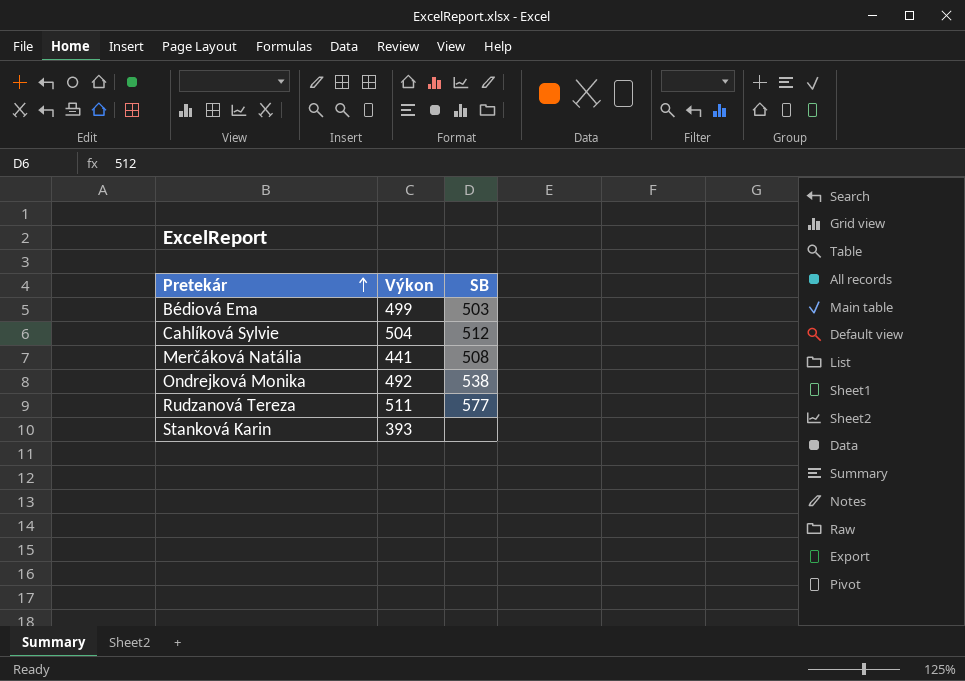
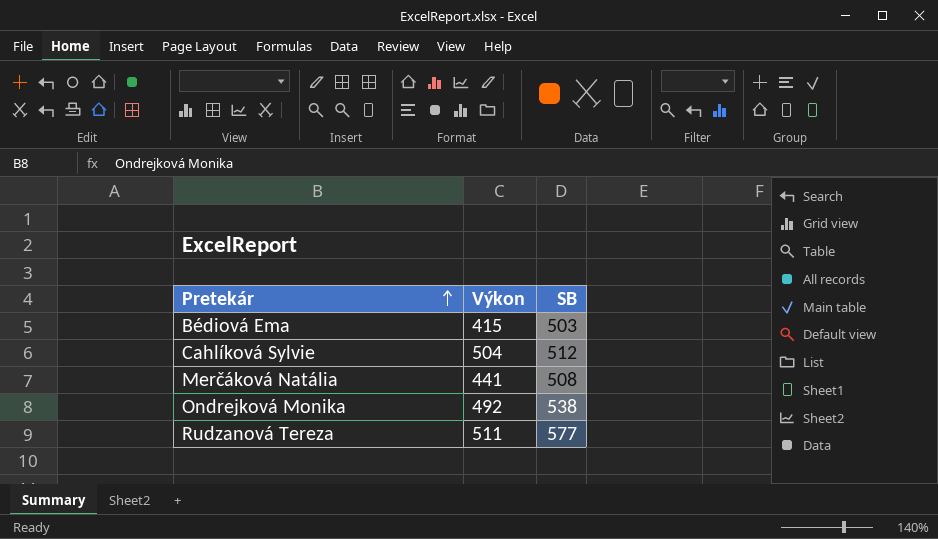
row Stanková Karin: 393 | none -> none
Bédiová Ema | Výkon: 499 -> 415

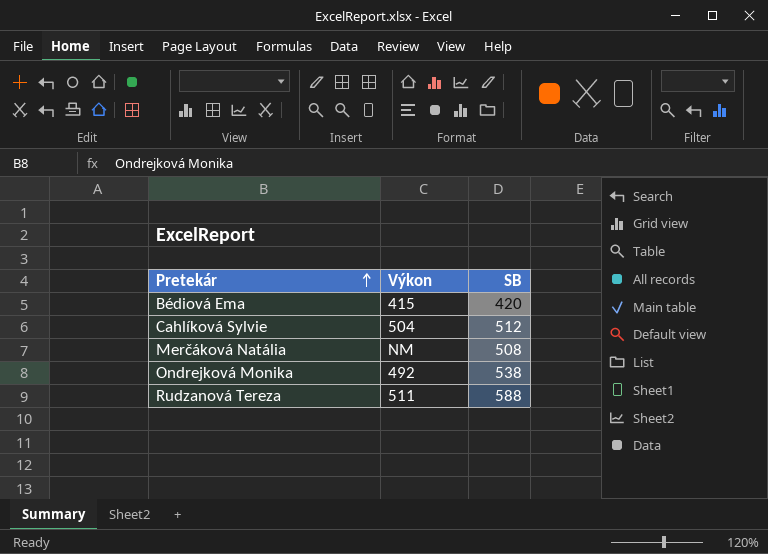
Bédiová Ema | SB: 503 -> 420
Merčáková Natália | Výkon: 441 -> NM
Rudzanová Tereza | SB: 577 -> 588

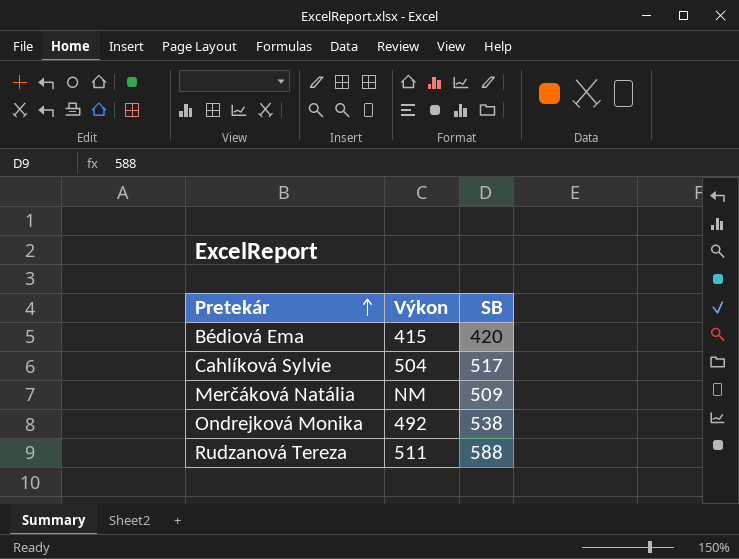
Cahlíková Sylvie | SB: 512 -> 517
Merčáková Natália | SB: 508 -> 509

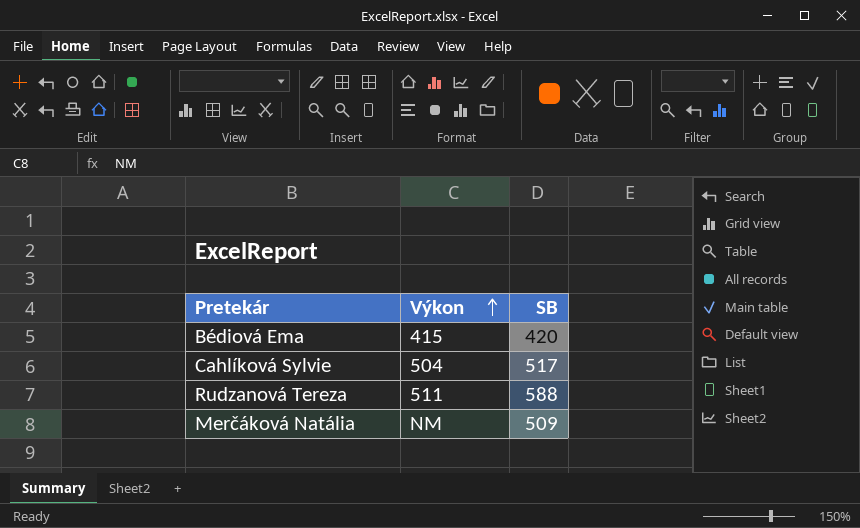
row order: Pretekár ascending -> Výkon ascending
row Ondrejková Monika: 492 | 538 -> none

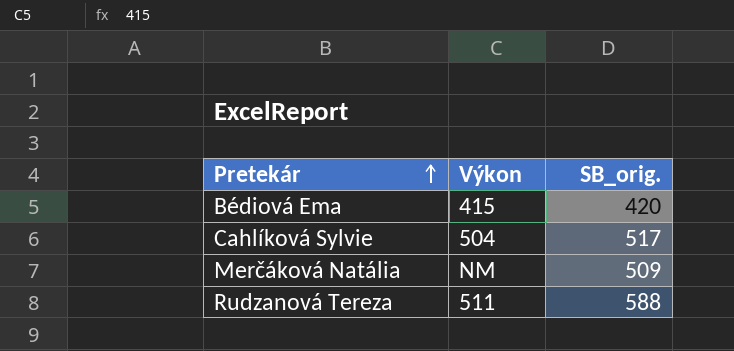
row order: Výkon ascending -> Pretekár ascending
column name: SB -> SB_orig.

